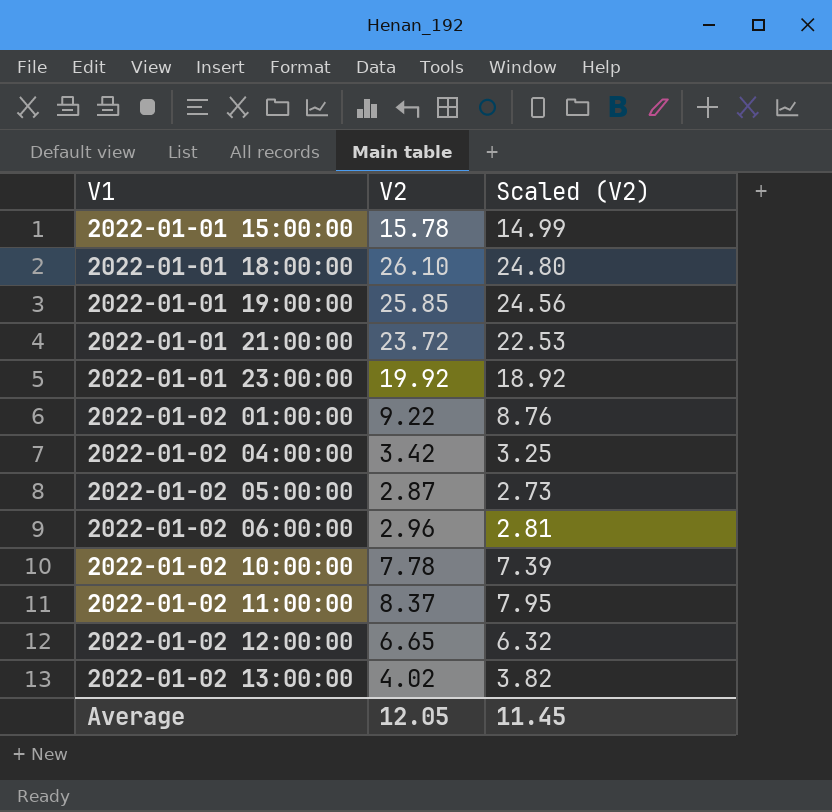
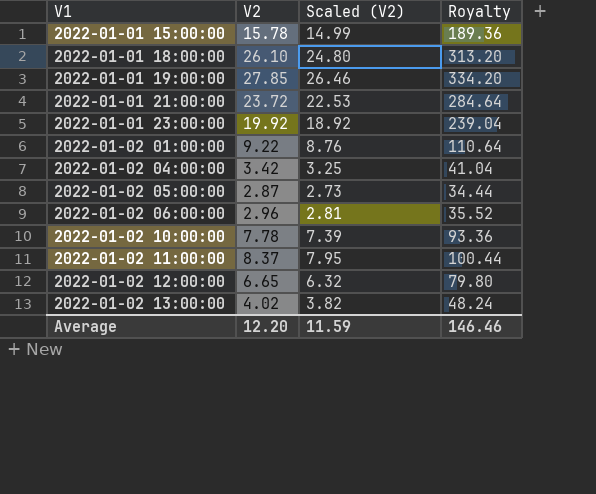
column Royalty | formula: none -> [V2] * 12
2022-01-01 19:00:00 | V2: 25.85 -> 27.85
2022-01-01 19:00:00 | Scaled (V2): 24.56 -> 26.46
Average | V2: 12.05 -> 12.20
Average | Scaled (V2): 11.45 -> 11.59

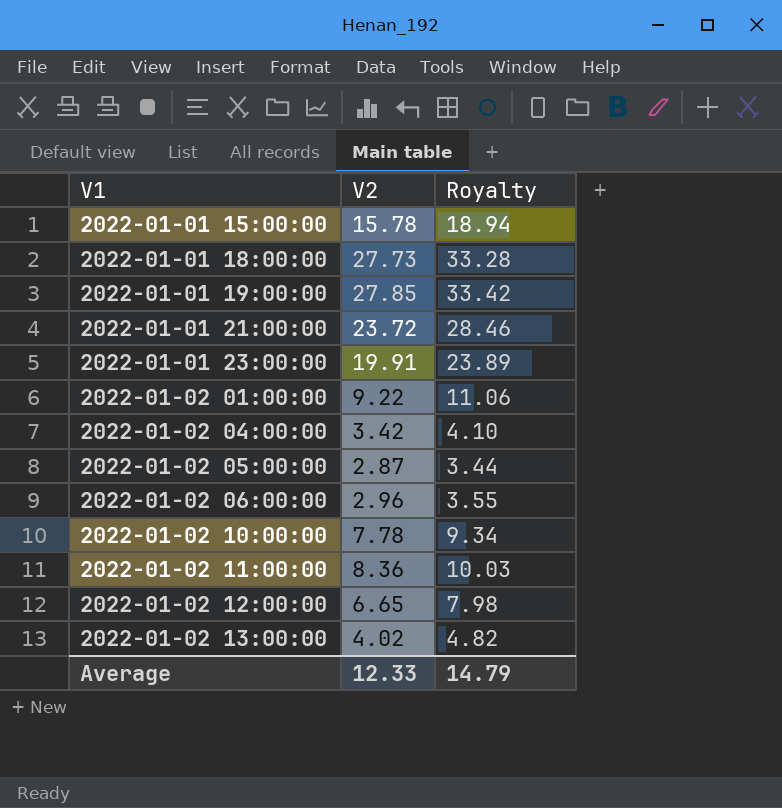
column Scaled (V2) | formula: [V2] * 0.95 -> none
column Royalty | formula: [V2] * 12 -> [V2] * 1.2
2022-01-01 18:00:00 | V2: 26.10 -> 27.73
2022-01-01 23:00:00 | V2: 19.92 -> 19.91
2022-01-02 11:00:00 | V2: 8.37 -> 8.36
Average | V2: 12.20 -> 12.33
Average | Royalty: 146.46 -> 14.79

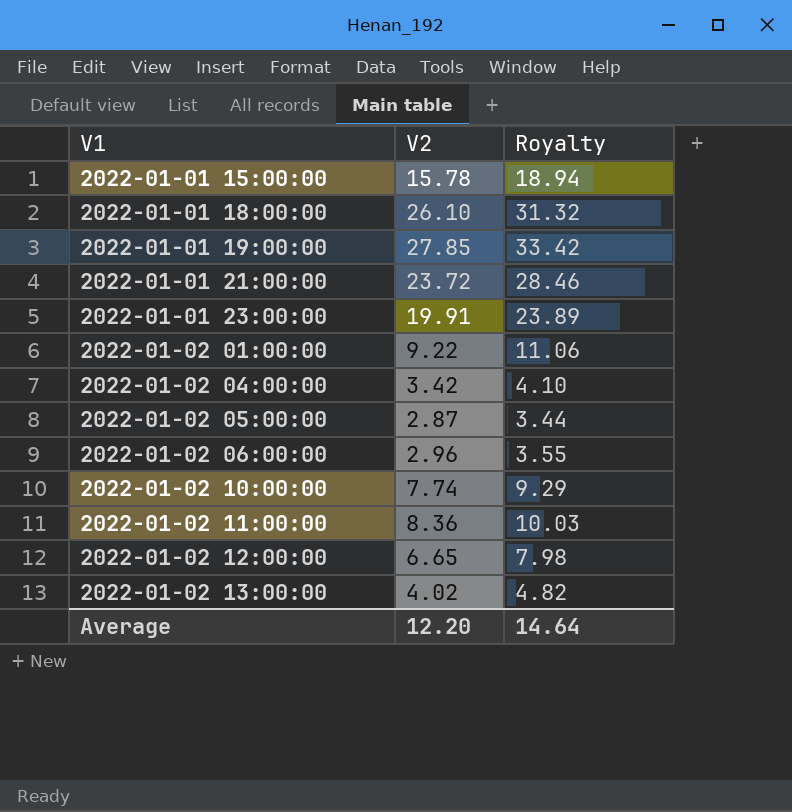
2022-01-01 18:00:00 | V2: 27.73 -> 26.10
2022-01-01 18:00:00 | Royalty: 33.28 -> 31.32
2022-01-02 10:00:00 | V2: 7.78 -> 7.74
2022-01-02 10:00:00 | Royalty: 9.34 -> 9.29
Average | V2: 12.33 -> 12.20
Average | Royalty: 14.79 -> 14.64

